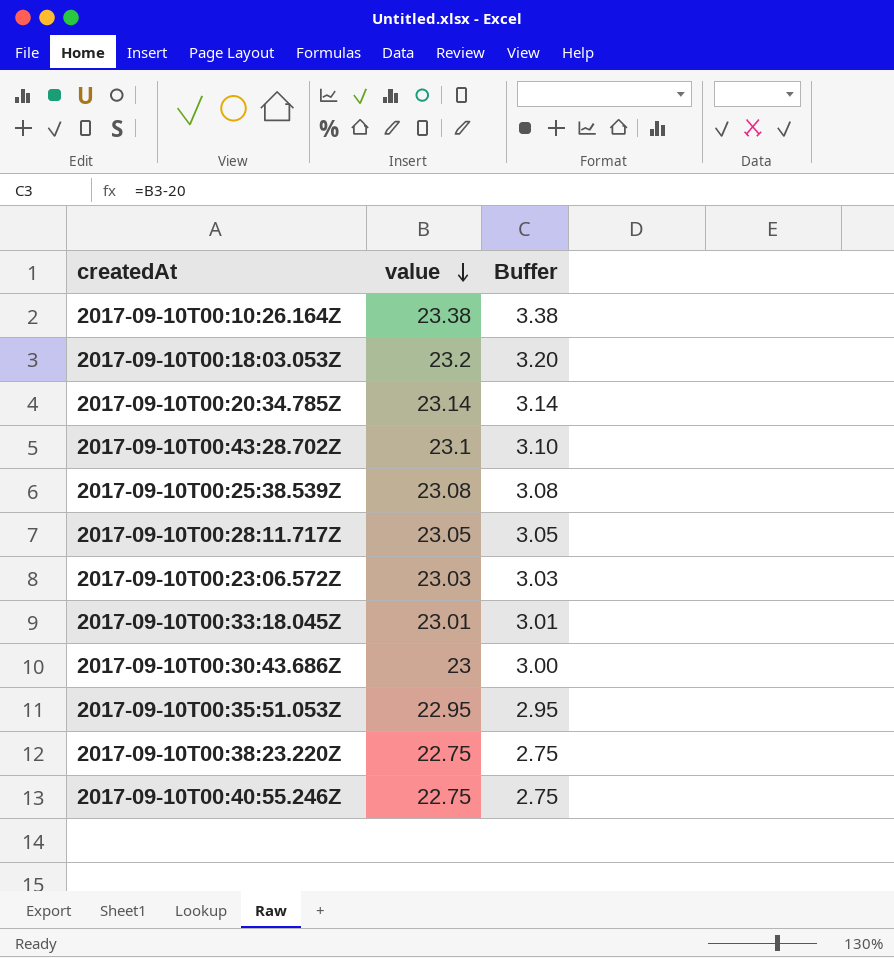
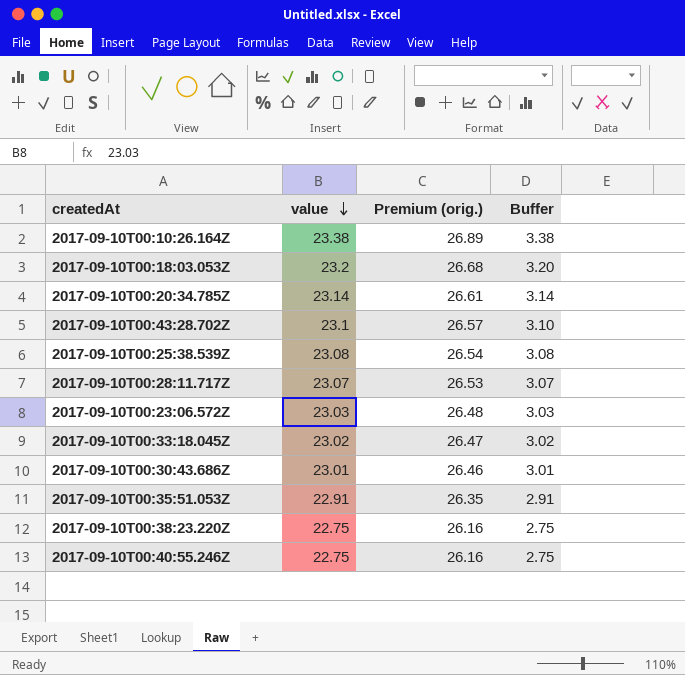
column Premium (orig.) | formula: none -> [value] * 1.15
2017-09-10T00:28:11.717Z | value: 23.05 -> 23.07
2017-09-10T00:28:11.717Z | Buffer: 3.05 -> 3.07
2017-09-10T00:33:18.045Z | value: 23.01 -> 23.02
2017-09-10T00:33:18.045Z | Buffer: 3.01 -> 3.02
2017-09-10T00:30:43.686Z | value: 23 -> 23.01
2017-09-10T00:30:43.686Z | Buffer: 3.00 -> 3.01
2017-09-10T00:35:51.053Z | value: 22.95 -> 22.91
2017-09-10T00:35:51.053Z | Buffer: 2.95 -> 2.91

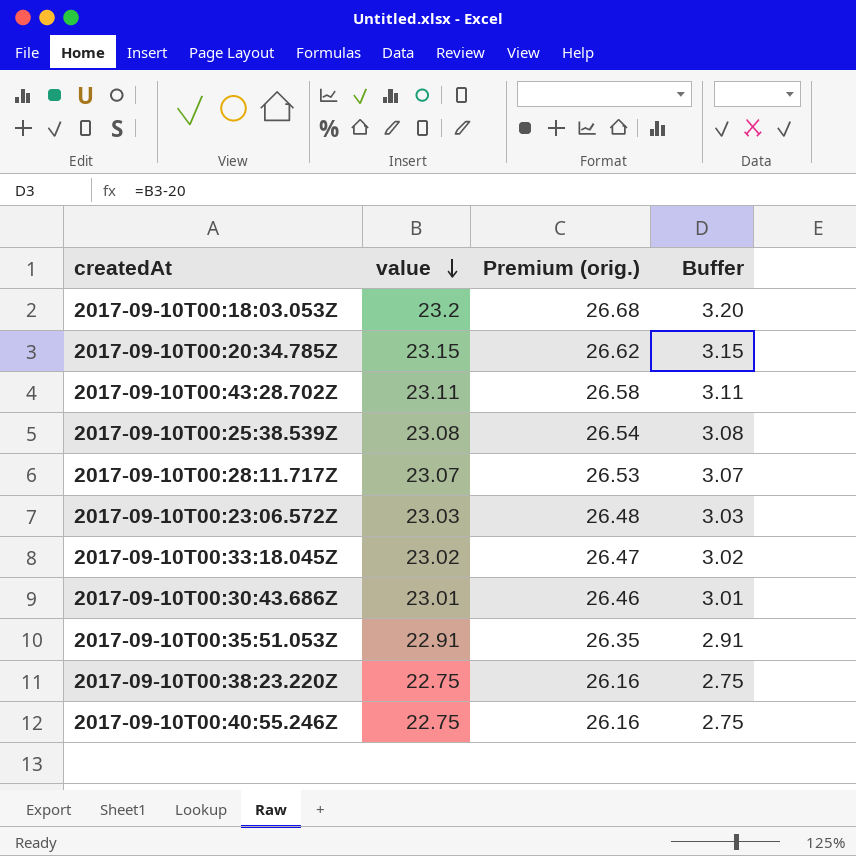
row 2017-09-10T00:10:26.164Z: 23.38 | 26.89 | 3.38 -> none
2017-09-10T00:20:34.785Z | value: 23.14 -> 23.15
2017-09-10T00:20:34.785Z | Premium (orig.): 26.61 -> 26.62
2017-09-10T00:20:34.785Z | Buffer: 3.14 -> 3.15
2017-09-10T00:43:28.702Z | value: 23.1 -> 23.11
2017-09-10T00:43:28.702Z | Premium (orig.): 26.57 -> 26.58
2017-09-10T00:43:28.702Z | Buffer: 3.10 -> 3.11

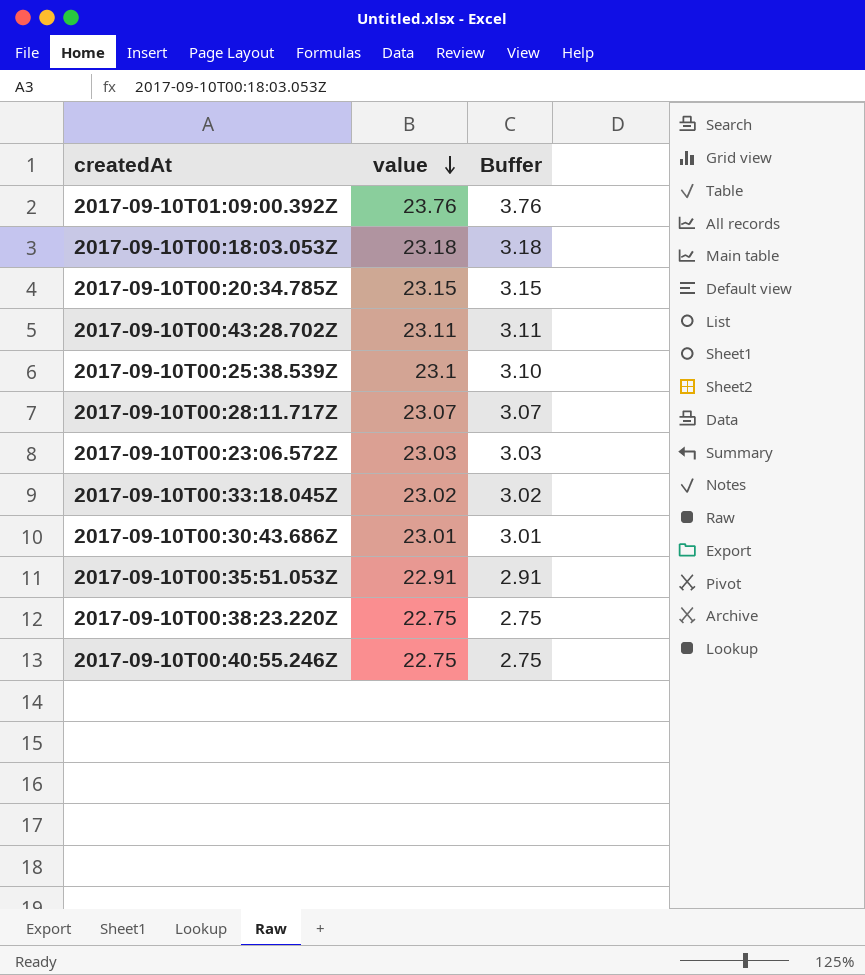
column Premium (orig.) | formula: [value] * 1.15 -> none
row 2017-09-10T01:09:00.392Z: none -> 23.76 | 3.76
2017-09-10T00:18:03.053Z | value: 23.2 -> 23.18
2017-09-10T00:18:03.053Z | Buffer: 3.20 -> 3.18
2017-09-10T00:25:38.539Z | value: 23.08 -> 23.1
2017-09-10T00:25:38.539Z | Buffer: 3.08 -> 3.10

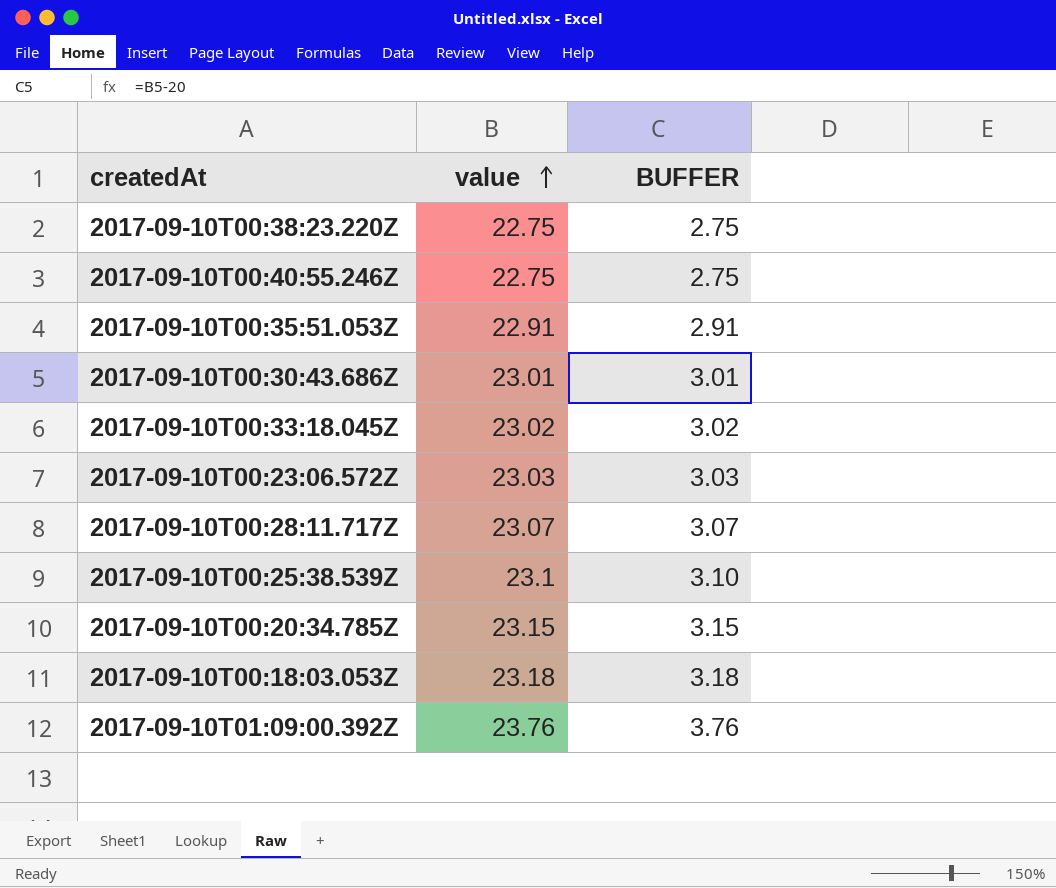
row order: value descending -> value ascending
column name: Buffer -> BUFFER
row 2017-09-10T00:43:28.702Z: 23.11 | 3.11 -> none

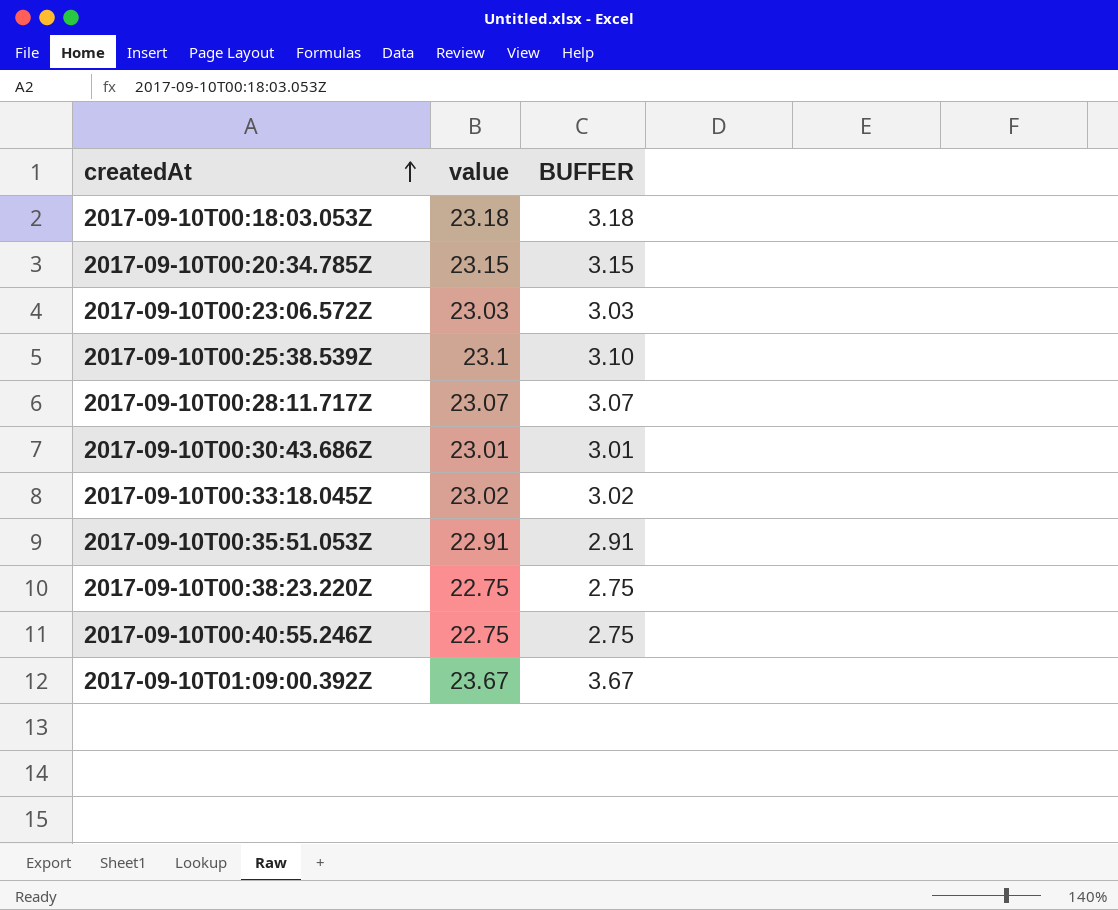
row order: value ascending -> createdAt ascending
2017-09-10T01:09:00.392Z | value: 23.76 -> 23.67
2017-09-10T01:09:00.392Z | BUFFER: 3.76 -> 3.67

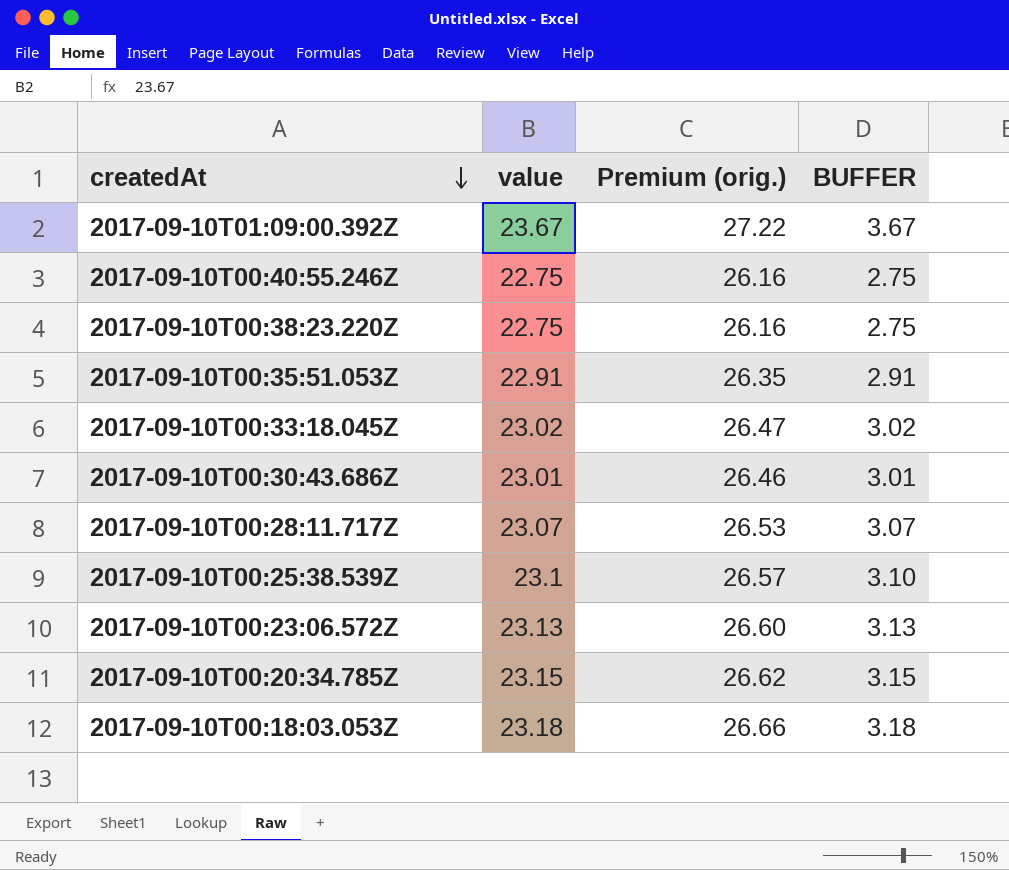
row order: createdAt ascending -> createdAt descending
column Premium (orig.) | formula: none -> [value] * 1.15
2017-09-10T00:23:06.572Z | value: 23.03 -> 23.13
2017-09-10T00:23:06.572Z | BUFFER: 3.03 -> 3.13

